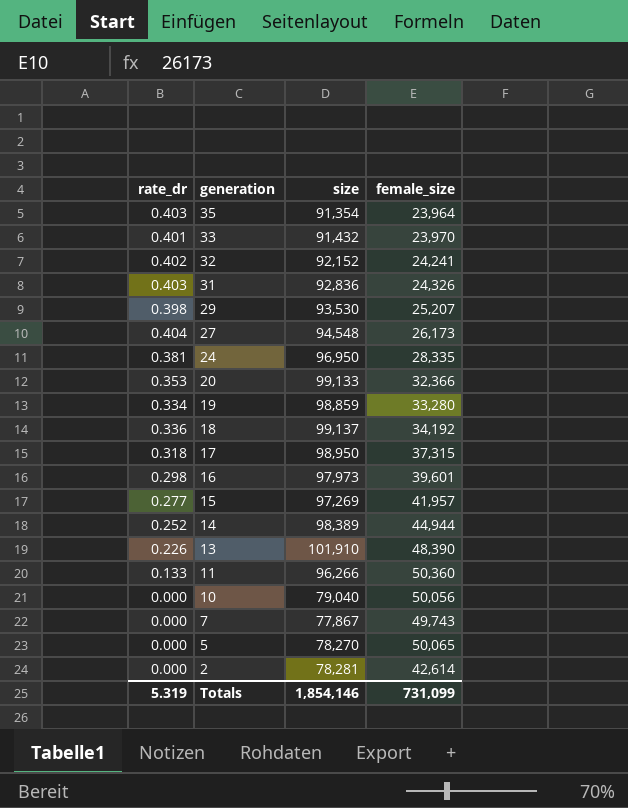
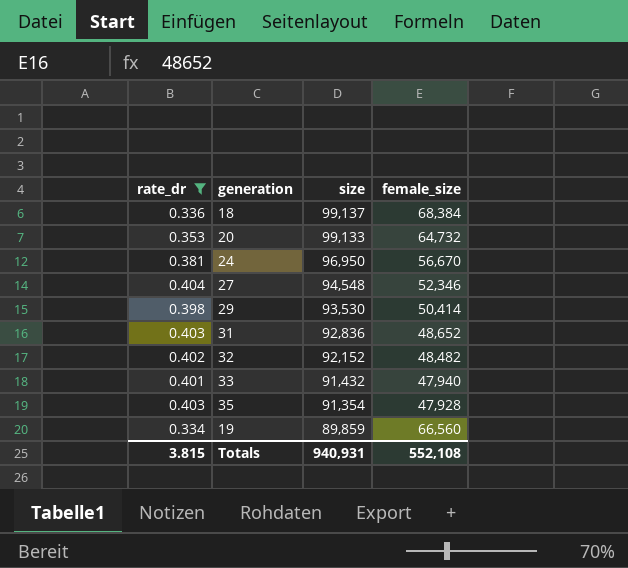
filter: none -> rate_dr >= 0.334
row order: generation descending -> size descending
18 | female_size: 34,192 -> 68,384
20 | female_size: 32,366 -> 64,732
24 | female_size: 28,335 -> 56,670
27 | female_size: 26,173 -> 52,346
29 | female_size: 25,207 -> 50,414
31 | female_size: 24,326 -> 48,652
32 | female_size: 24,241 -> 48,482
33 | female_size: 23,970 -> 47,940
35 | female_size: 23,964 -> 47,928
19 | size: 98,859 -> 89,859
19 | female_size: 33,280 -> 66,560
Totals | rate_dr: 5.319 -> 3.815
Totals | size: 1,854,146 -> 940,931
Totals | female_size: 731,099 -> 552,108

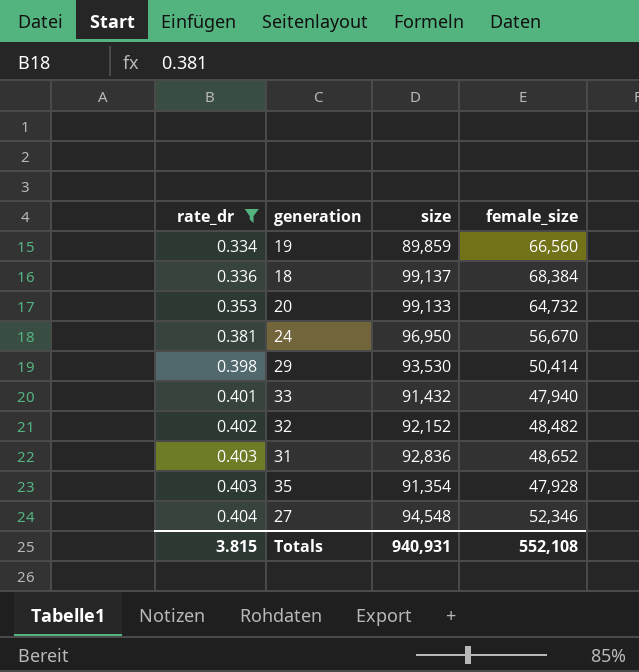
row order: size descending -> rate_dr ascending

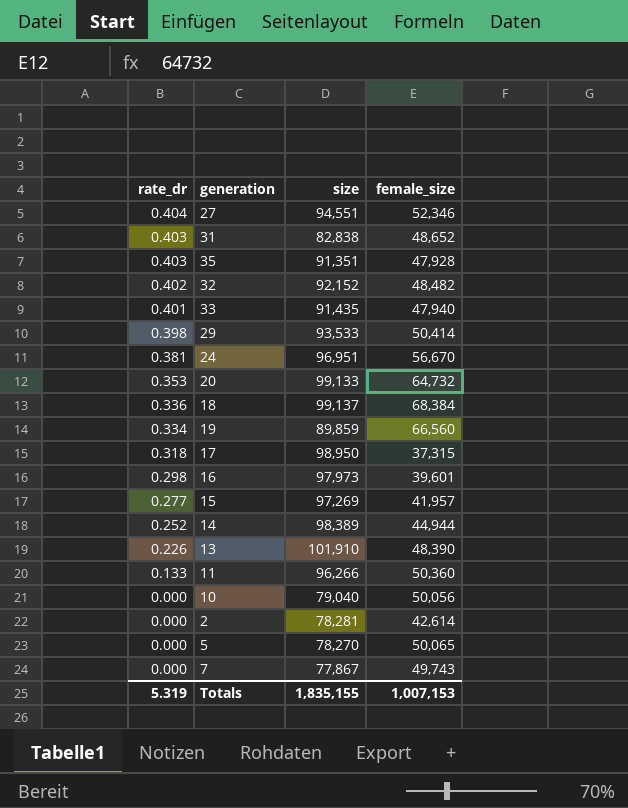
filter: rate_dr >= 0.334 -> none
row order: rate_dr ascending -> rate_dr descending
27 | size: 94,548 -> 94,551
31 | size: 92,836 -> 82,838
35 | size: 91,354 -> 91,351
33 | size: 91,432 -> 91,435
29 | size: 93,530 -> 93,533
24 | size: 96,950 -> 96,951
Totals | rate_dr: 3.815 -> 5.319
Totals | size: 940,931 -> 1,835,155
Totals | female_size: 552,108 -> 1,007,153

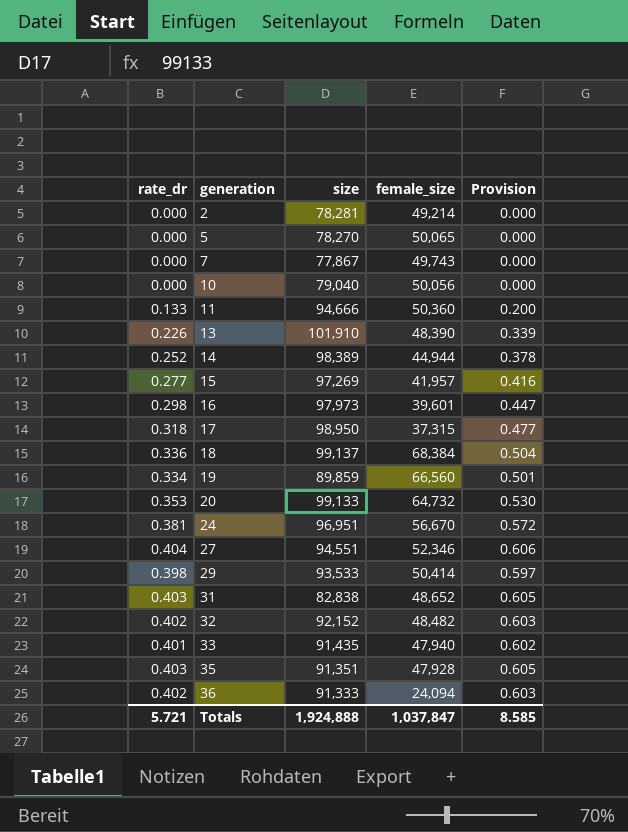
row order: rate_dr descending -> generation ascending
column Provision | formula: none -> [rate_dr] * 1.5
2 | female_size: 42,614 -> 49,214
11 | size: 96,266 -> 94,666
row 36: none -> 0.402 | 91,333 | 24,094 | 0.603
Totals | rate_dr: 5.319 -> 5.721
Totals | size: 1,835,155 -> 1,924,888
Totals | female_size: 1,007,153 -> 1,037,847

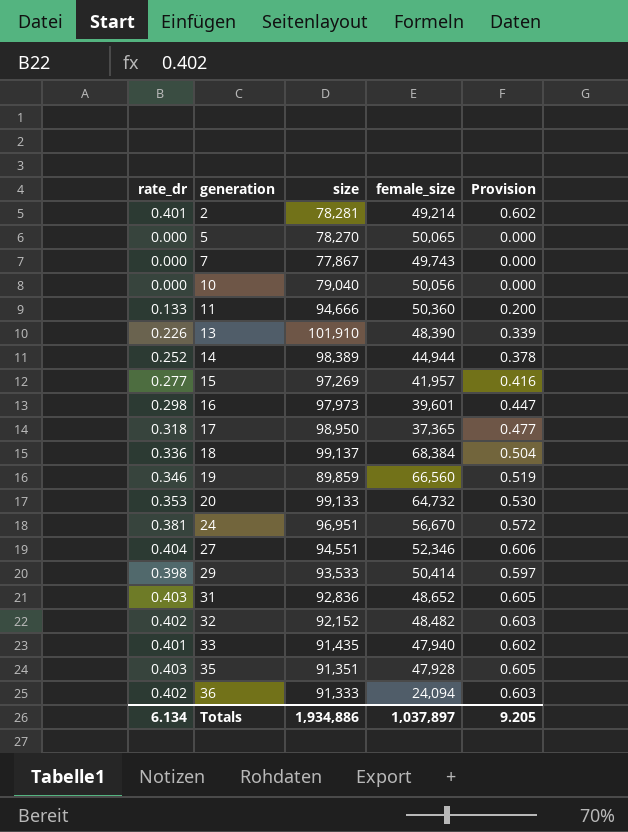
2 | rate_dr: 0.000 -> 0.401
2 | Provision: 0.000 -> 0.602
17 | female_size: 37,315 -> 37,365
19 | rate_dr: 0.334 -> 0.346
19 | Provision: 0.501 -> 0.519
31 | size: 82,838 -> 92,836
Totals | rate_dr: 5.721 -> 6.134
Totals | size: 1,924,888 -> 1,934,886
Totals | female_size: 1,037,847 -> 1,037,897
Totals | Provision: 8.585 -> 9.205

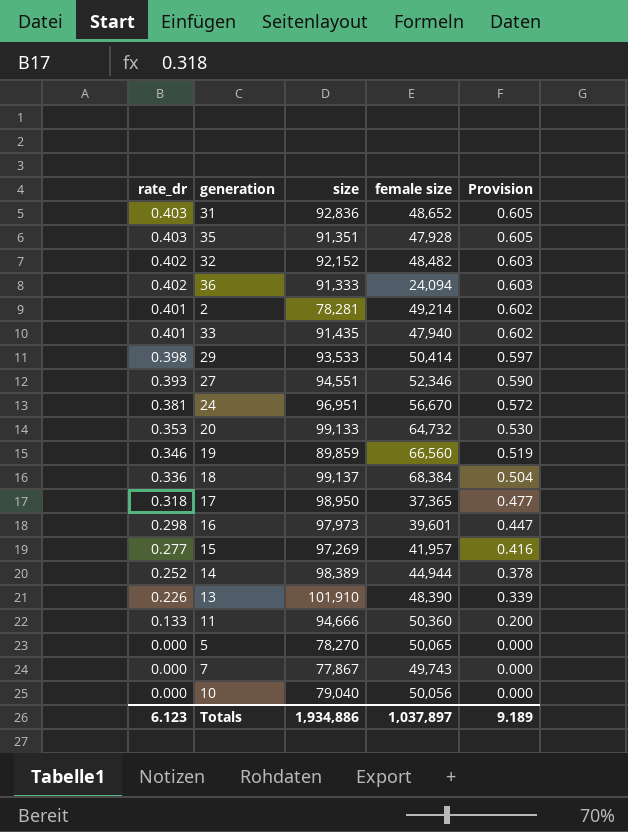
row order: generation ascending -> rate_dr descending
column name: female_size -> female size
27 | rate_dr: 0.404 -> 0.393
27 | Provision: 0.606 -> 0.590
Totals | rate_dr: 6.134 -> 6.123
Totals | Provision: 9.205 -> 9.189

